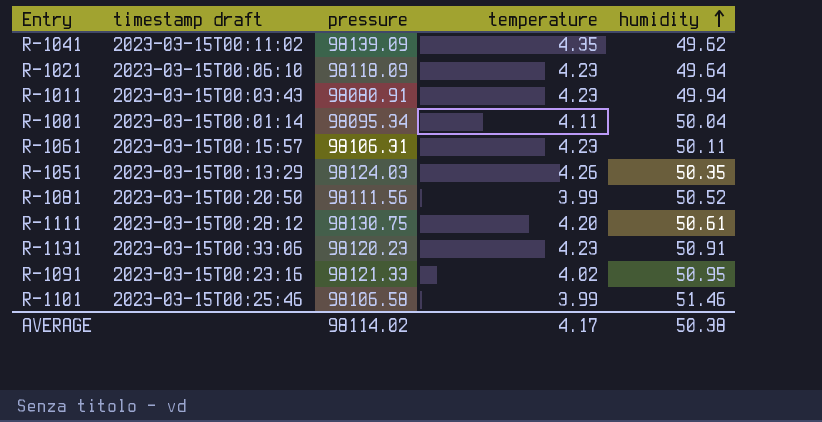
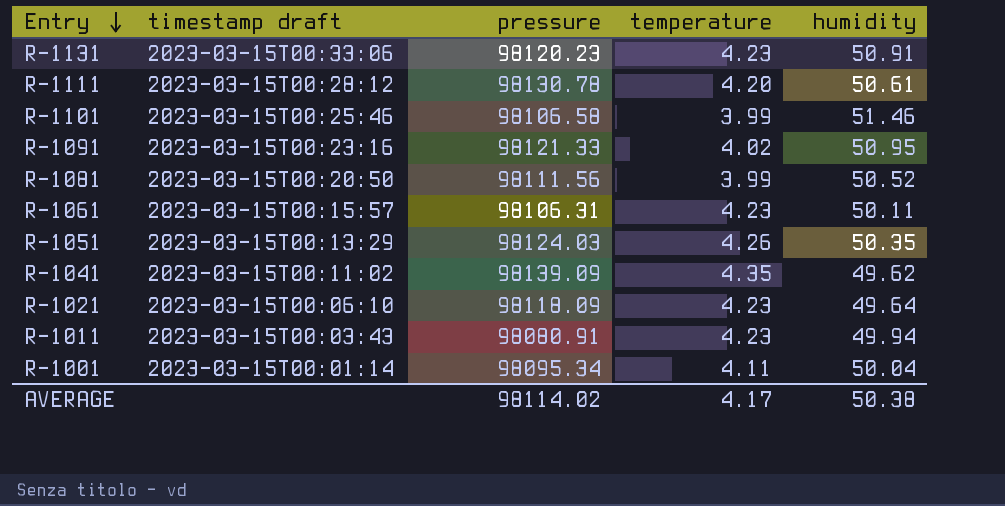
row order: humidity ascending -> Entry descending
R-1111 | pressure: 98130.75 -> 98130.78

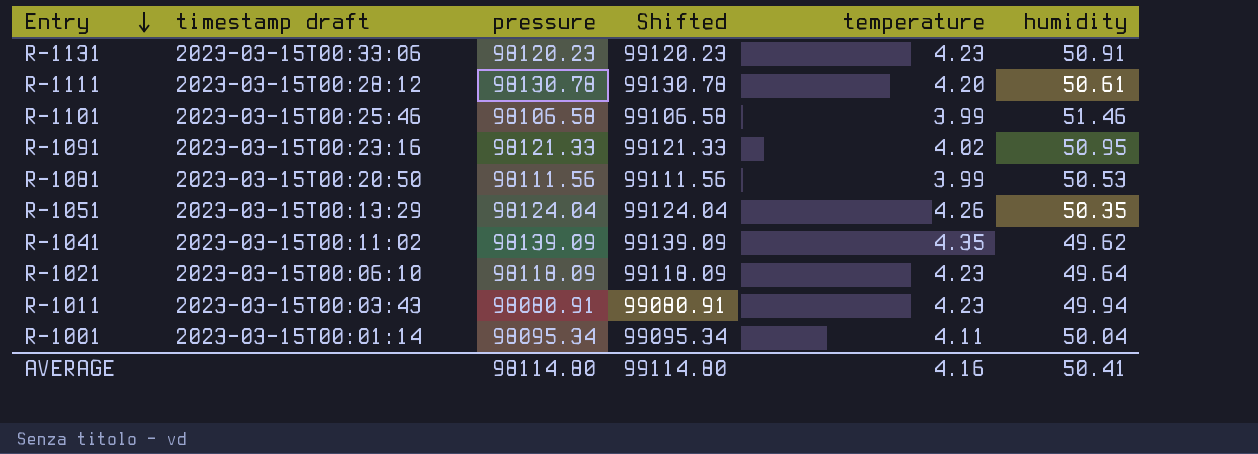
column Shifted | formula: none -> [pressure] + 1000
row R-1061: 2023-03-15T00:15:57 | 98106.31 | 4.23 | 50.11 -> none
R-1081 | humidity: 50.52 -> 50.53
R-1051 | pressure: 98124.03 -> 98124.04
AVERAGE | pressure: 98114.02 -> 98114.80
AVERAGE | temperature: 4.17 -> 4.16
AVERAGE | humidity: 50.38 -> 50.41

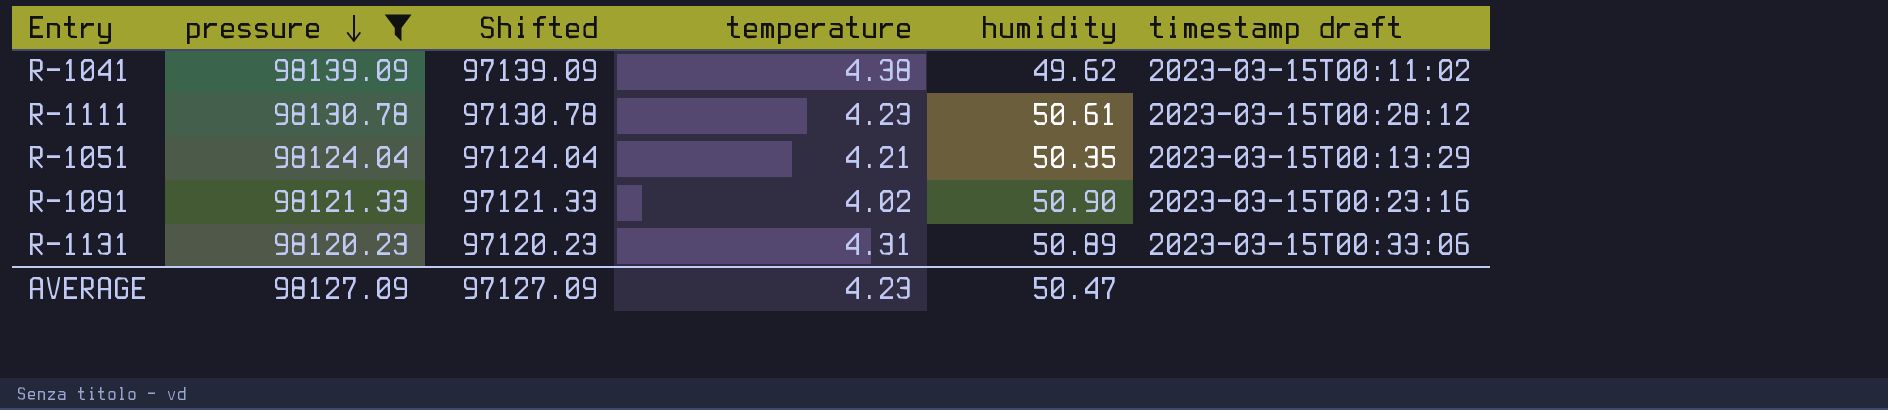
filter: none -> pressure >= 98120.23
row order: Entry descending -> pressure descending
column Shifted | formula: [pressure] + 1000 -> [pressure] - 1000
column timestamp draft | position: 2 -> 6
R-1041 | temperature: 4.35 -> 4.38
R-1111 | temperature: 4.20 -> 4.23
R-1051 | temperature: 4.26 -> 4.21
R-1091 | humidity: 50.95 -> 50.90
R-1131 | temperature: 4.23 -> 4.31
R-1131 | humidity: 50.91 -> 50.89
AVERAGE | pressure: 98114.80 -> 98127.09
AVERAGE | Shifted: 99114.80 -> 97127.09
AVERAGE | temperature: 4.16 -> 4.23
AVERAGE | humidity: 50.41 -> 50.47

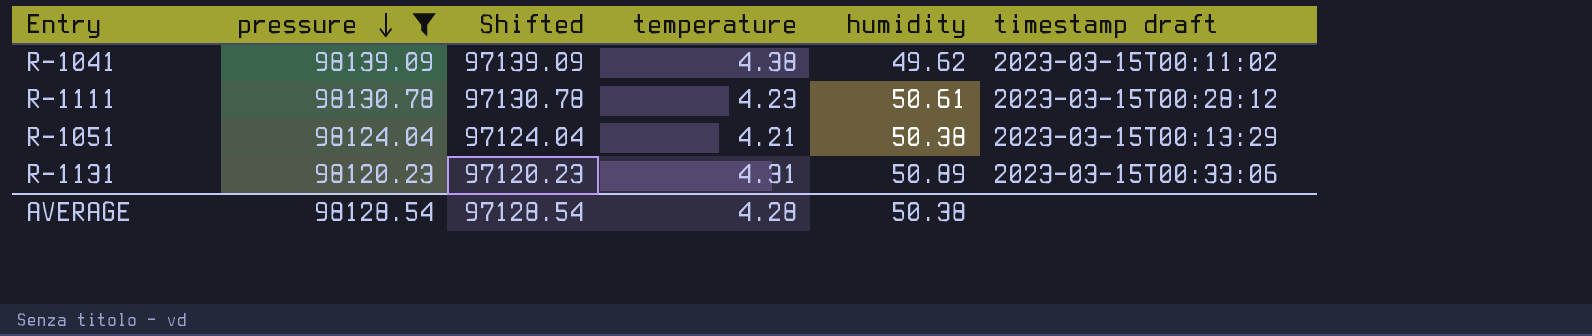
row R-1091: 98121.33 | 97121.33 | 4.02 | 50.90 | 2023-03-15T00:23:16 -> none
R-1051 | humidity: 50.35 -> 50.38
AVERAGE | pressure: 98127.09 -> 98128.54
AVERAGE | Shifted: 97127.09 -> 97128.54
AVERAGE | temperature: 4.23 -> 4.28
AVERAGE | humidity: 50.47 -> 50.38

